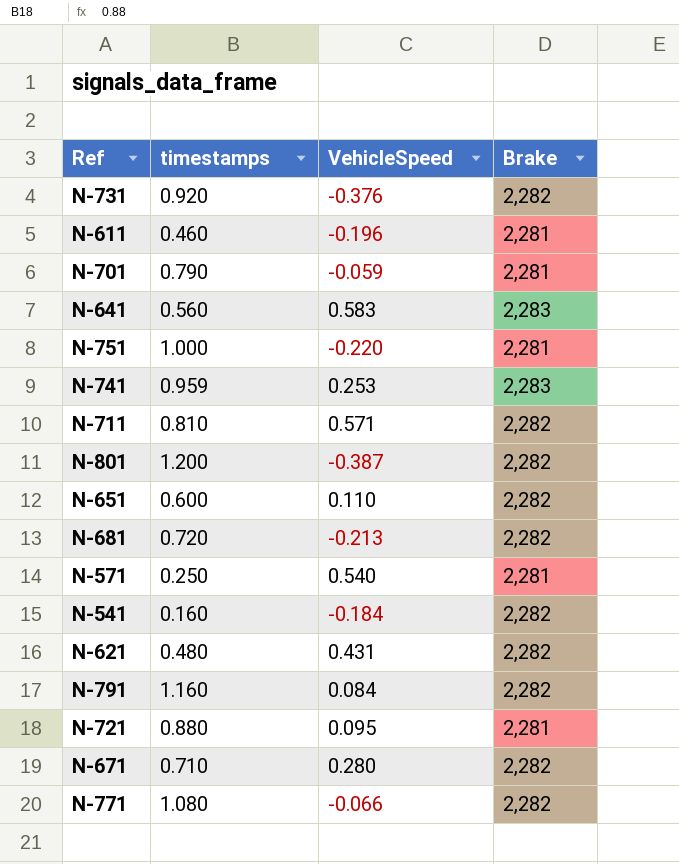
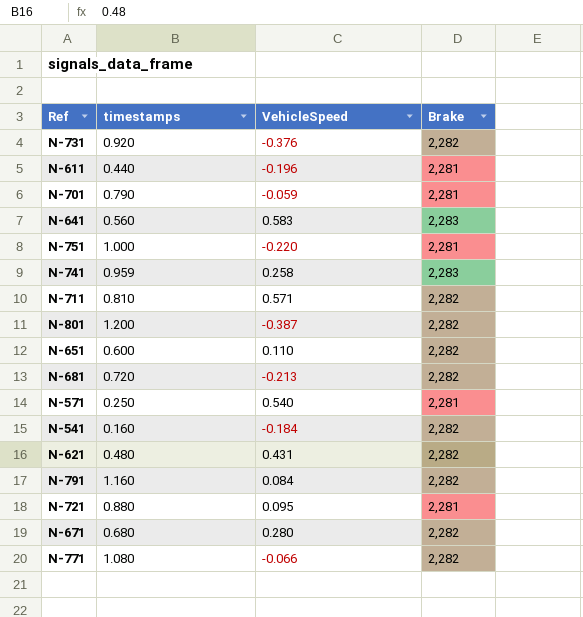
N-611 | timestamps: 0.460 -> 0.440
N-741 | VehicleSpeed: 0.253 -> 0.258
N-671 | timestamps: 0.710 -> 0.680

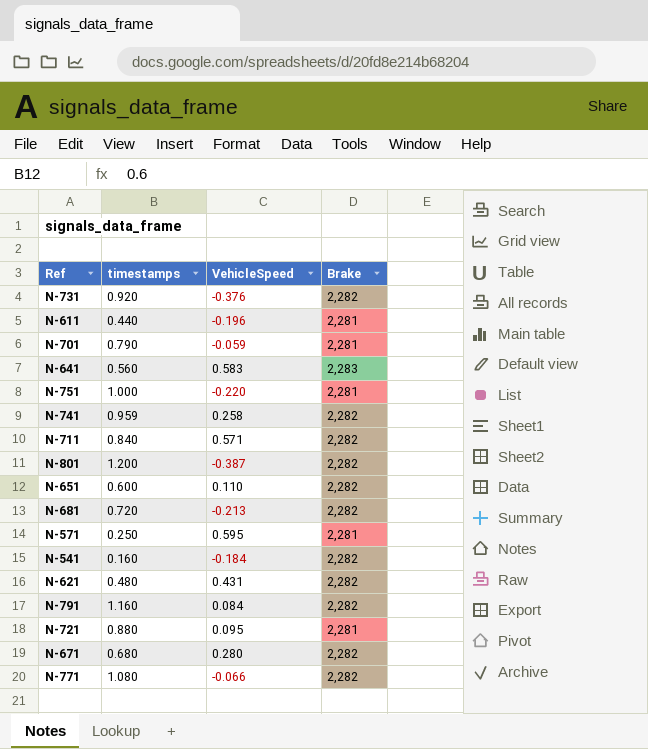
N-741 | Brake: 2,283 -> 2,282
N-711 | timestamps: 0.810 -> 0.840
N-571 | VehicleSpeed: 0.540 -> 0.595

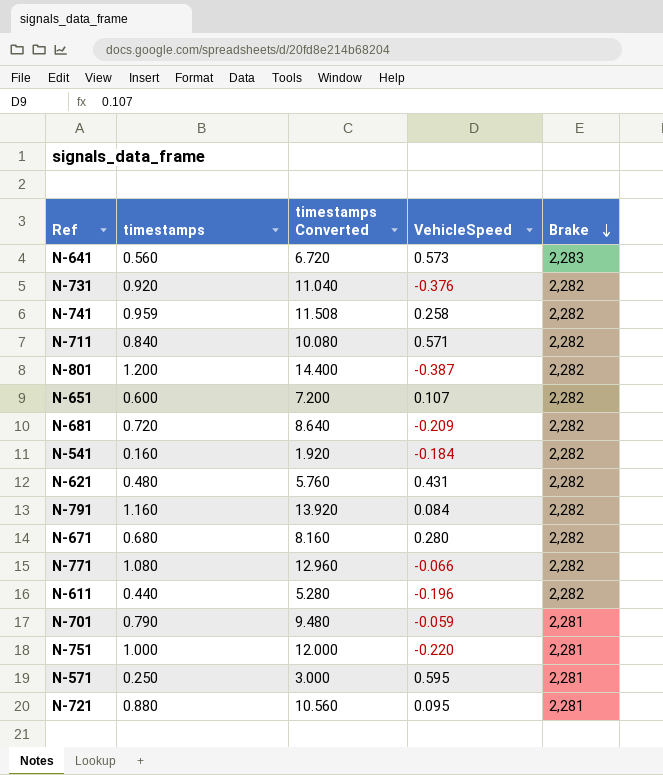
row order: none -> Brake descending
column timestamps Converted | formula: none -> [timestamps] * 12
N-641 | VehicleSpeed: 0.583 -> 0.573
N-651 | VehicleSpeed: 0.110 -> 0.107
N-681 | VehicleSpeed: -0.213 -> -0.209
N-611 | Brake: 2,281 -> 2,282

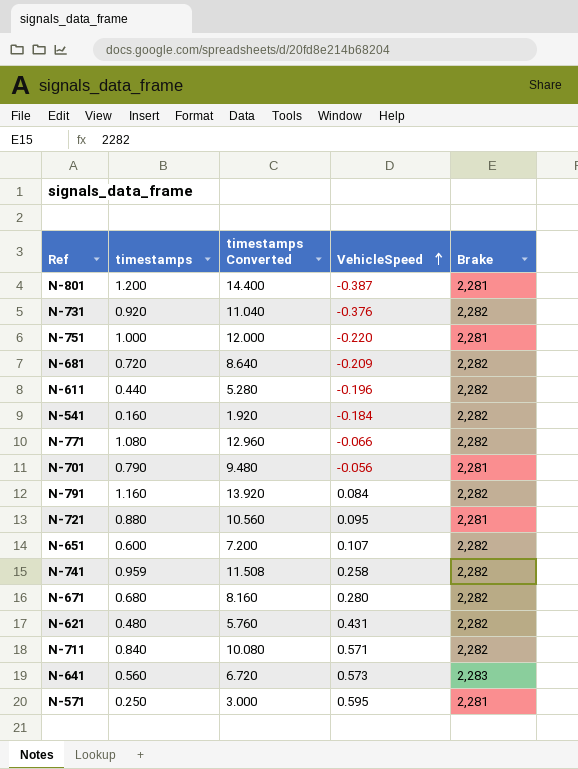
row order: Brake descending -> VehicleSpeed ascending
N-801 | Brake: 2,282 -> 2,281
N-701 | VehicleSpeed: -0.059 -> -0.056

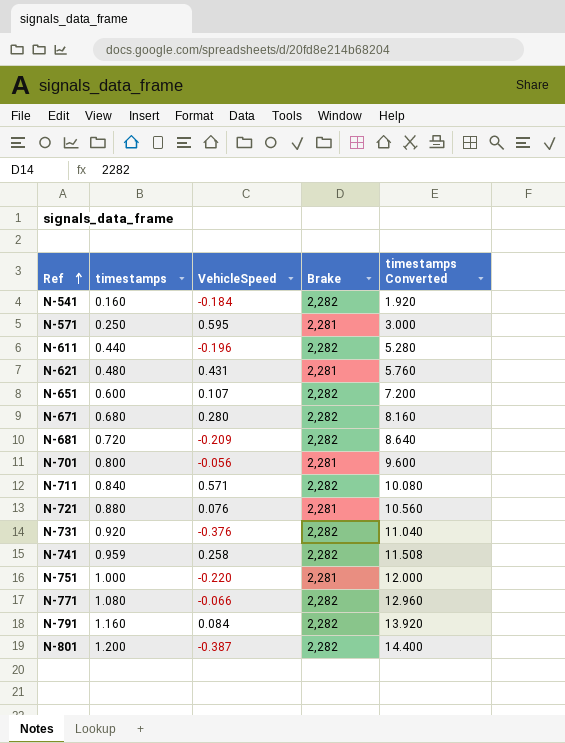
row order: VehicleSpeed ascending -> Ref ascending
column timestamps Converted | position: 3 -> 5
row N-641: 0.560 | 6.720 | 0.573 | 2,283 -> none
N-621 | Brake: 2,282 -> 2,281
N-701 | timestamps: 0.790 -> 0.800
N-701 | timestamps Converted: 9.480 -> 9.600
N-721 | VehicleSpeed: 0.095 -> 0.076
N-801 | Brake: 2,281 -> 2,282

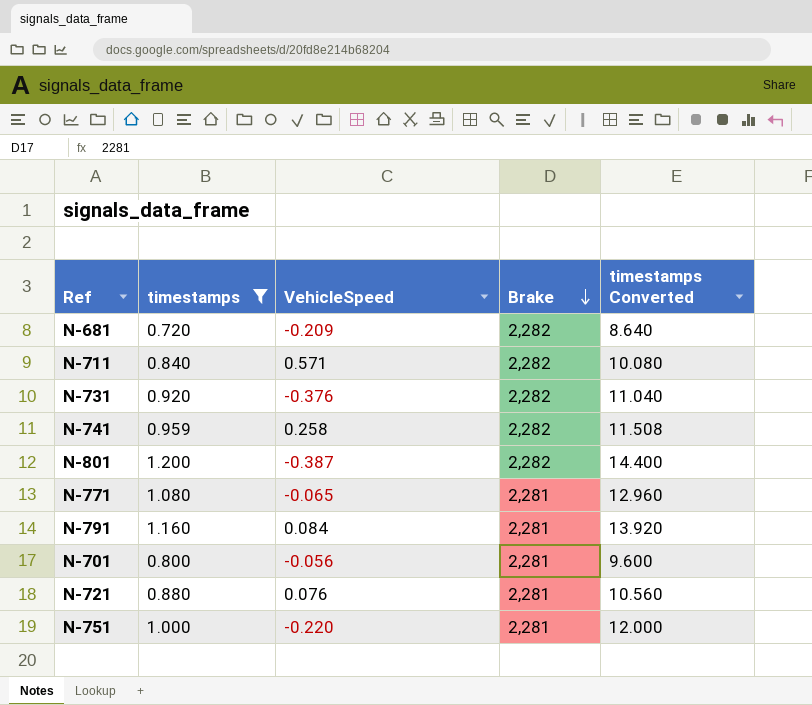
filter: none -> timestamps >= 0.720
row order: Ref ascending -> Brake descending
N-771 | VehicleSpeed: -0.066 -> -0.065
N-771 | Brake: 2,282 -> 2,281
N-791 | Brake: 2,282 -> 2,281

